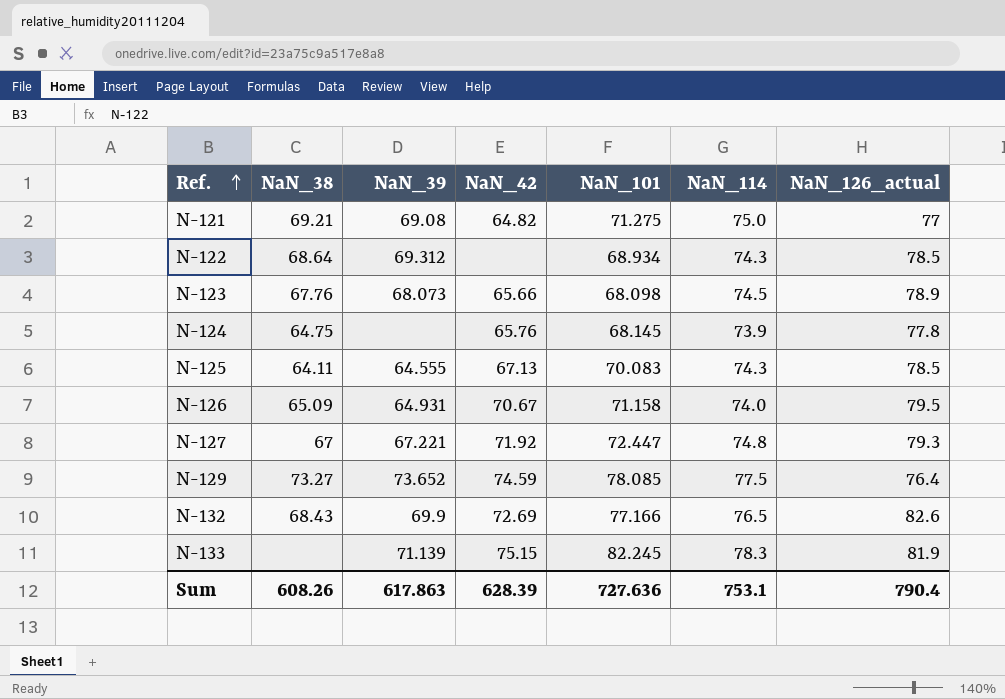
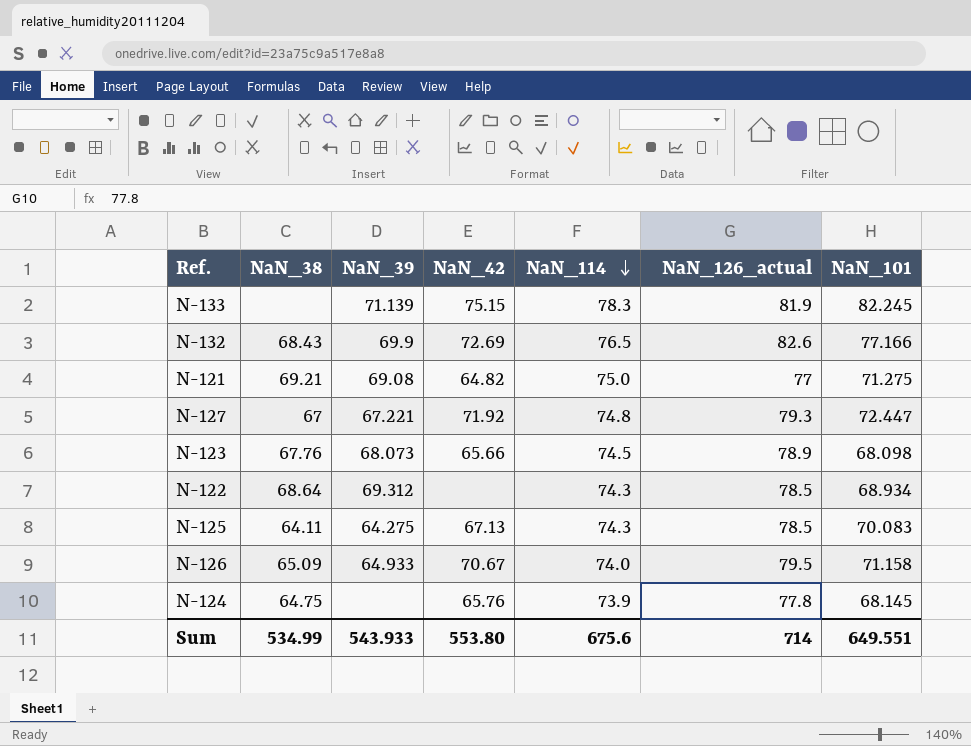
row order: Ref. ascending -> NaN_114 descending
column NaN_101 | position: 5 -> 7
row N-129: 73.27 | 73.652 | 74.59 | 78.085 | 77.5 | 76.4 -> none
N-125 | NaN_39: 64.555 -> 64.275
N-126 | NaN_39: 64.931 -> 64.933
Sum | NaN_38: 608.26 -> 534.99
Sum | NaN_39: 617.863 -> 543.933
Sum | NaN_42: 628.39 -> 553.80
Sum | NaN_114: 753.1 -> 675.6
Sum | NaN_126_actual: 790.4 -> 714
Sum | NaN_101: 727.636 -> 649.551

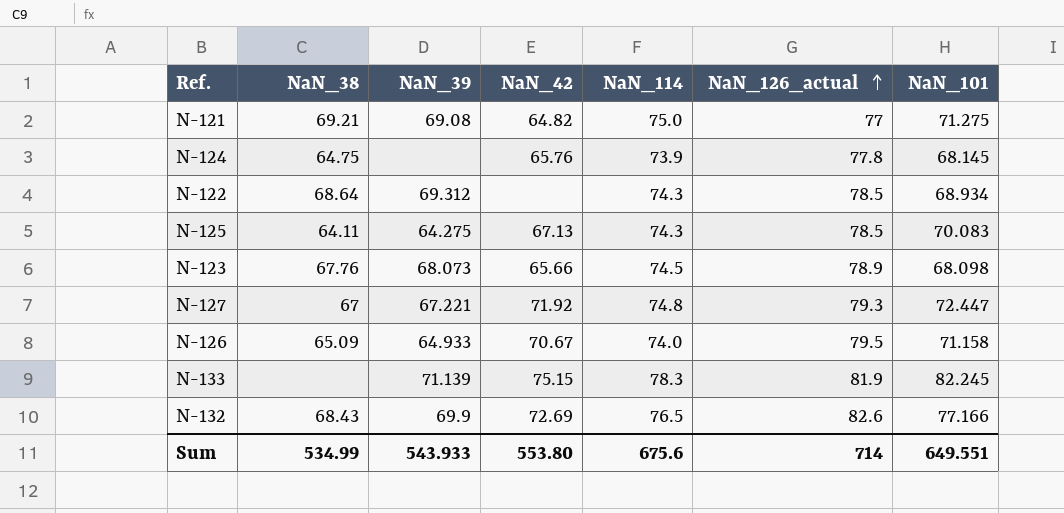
row order: NaN_114 descending -> NaN_126_actual ascending

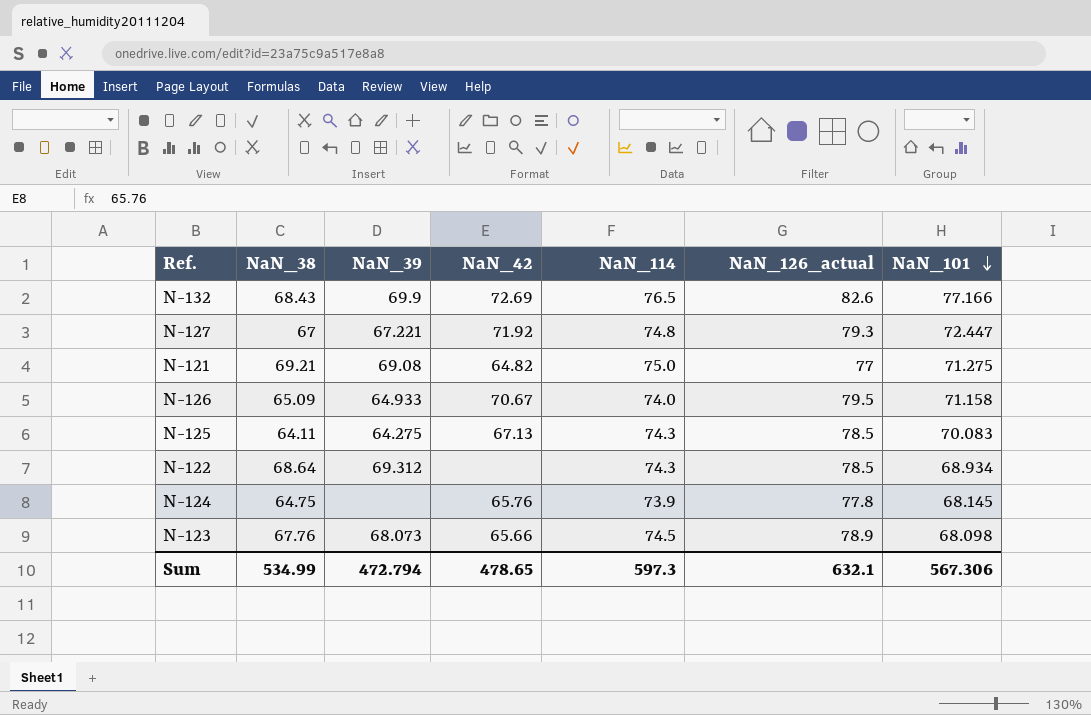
row order: NaN_126_actual ascending -> NaN_101 descending
row N-133: none | 71.139 | 75.15 | 78.3 | 81.9 | 82.245 -> none
Sum | NaN_39: 543.933 -> 472.794
Sum | NaN_42: 553.80 -> 478.65
Sum | NaN_114: 675.6 -> 597.3
Sum | NaN_126_actual: 714 -> 632.1
Sum | NaN_101: 649.551 -> 567.306

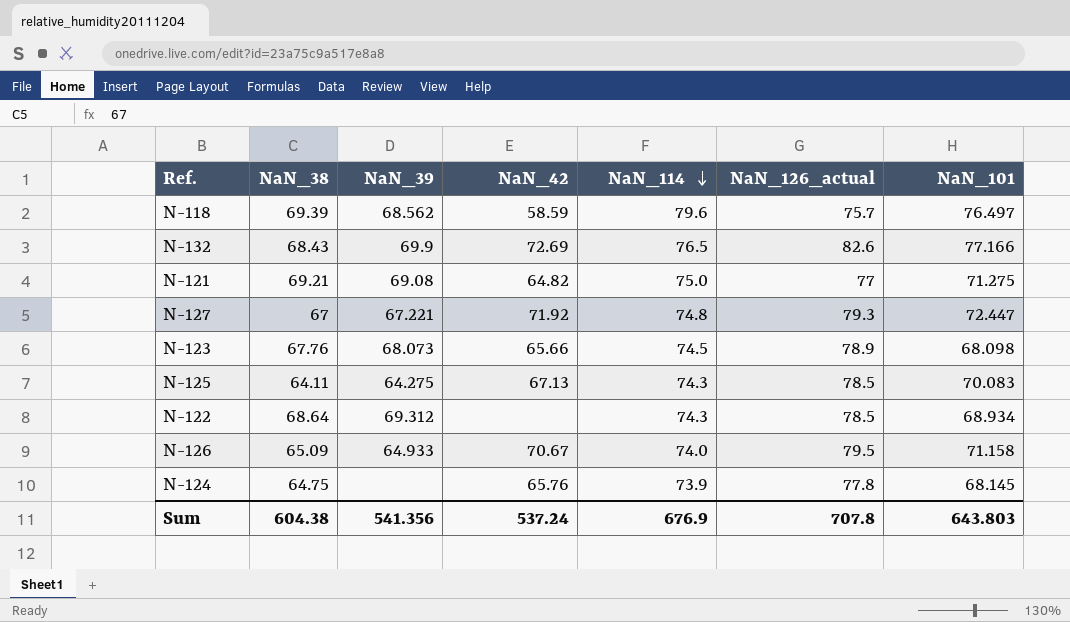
row order: NaN_101 descending -> NaN_114 descending
row N-118: none -> 69.39 | 68.562 | 58.59 | 79.6 | 75.7 | 76.497
Sum | NaN_38: 534.99 -> 604.38
Sum | NaN_39: 472.794 -> 541.356
Sum | NaN_42: 478.65 -> 537.24
Sum | NaN_114: 597.3 -> 676.9
Sum | NaN_126_actual: 632.1 -> 707.8
Sum | NaN_101: 567.306 -> 643.803

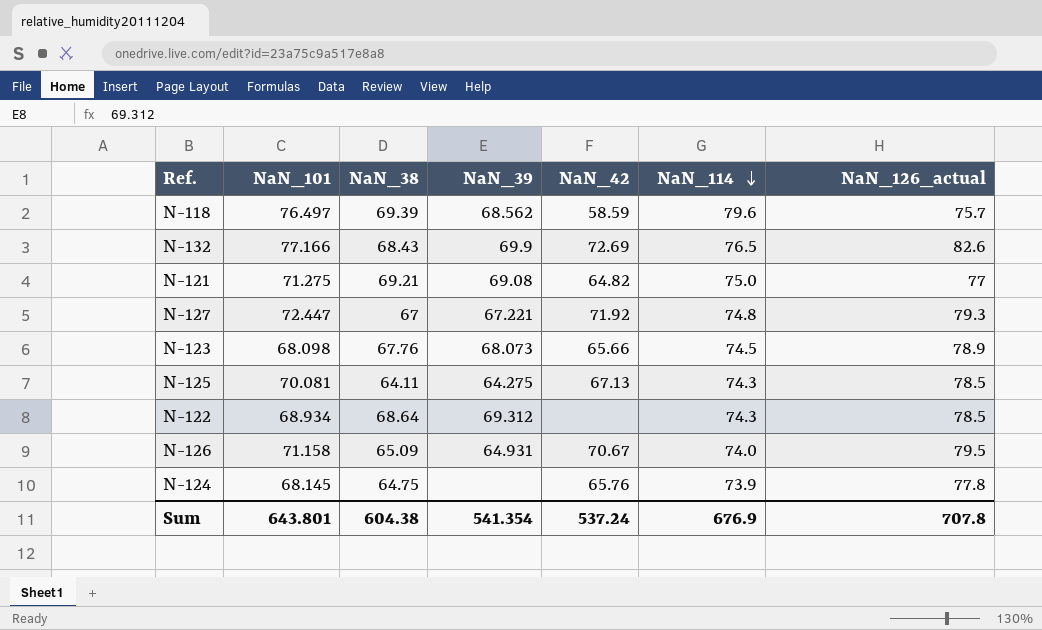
column NaN_101 | position: 7 -> 2
N-125 | NaN_101: 70.083 -> 70.081
N-126 | NaN_39: 64.933 -> 64.931
Sum | NaN_101: 643.803 -> 643.801
Sum | NaN_39: 541.356 -> 541.354

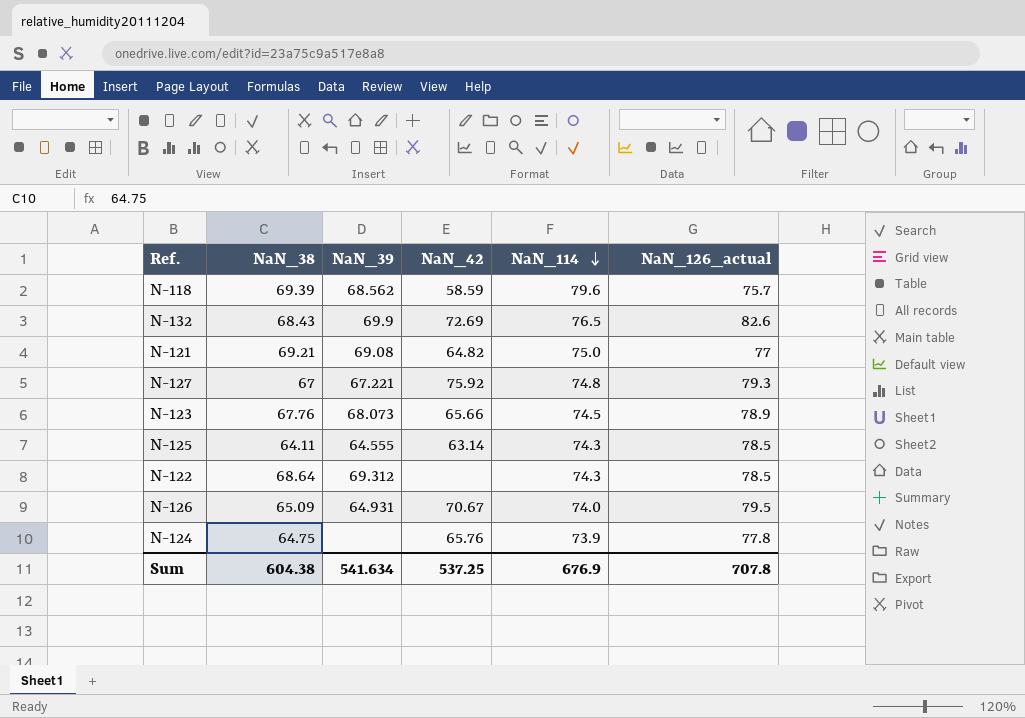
column NaN_101 | position: 2 -> none
N-127 | NaN_42: 71.92 -> 75.92
N-125 | NaN_39: 64.275 -> 64.555
N-125 | NaN_42: 67.13 -> 63.14
Sum | NaN_39: 541.354 -> 541.634
Sum | NaN_42: 537.24 -> 537.25

